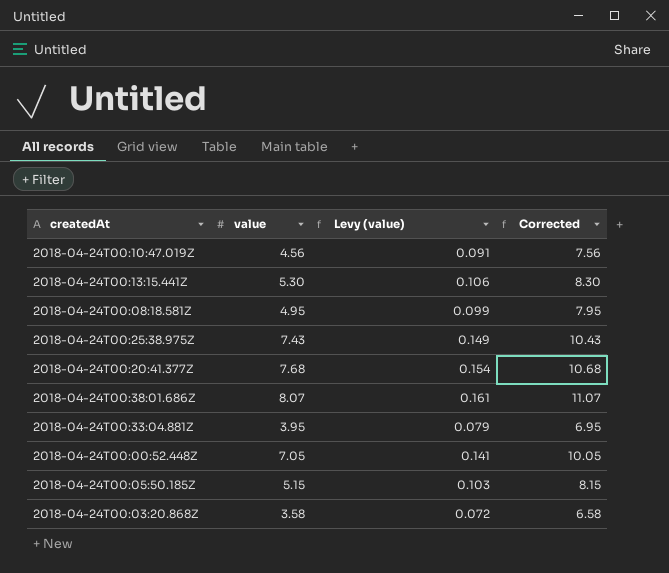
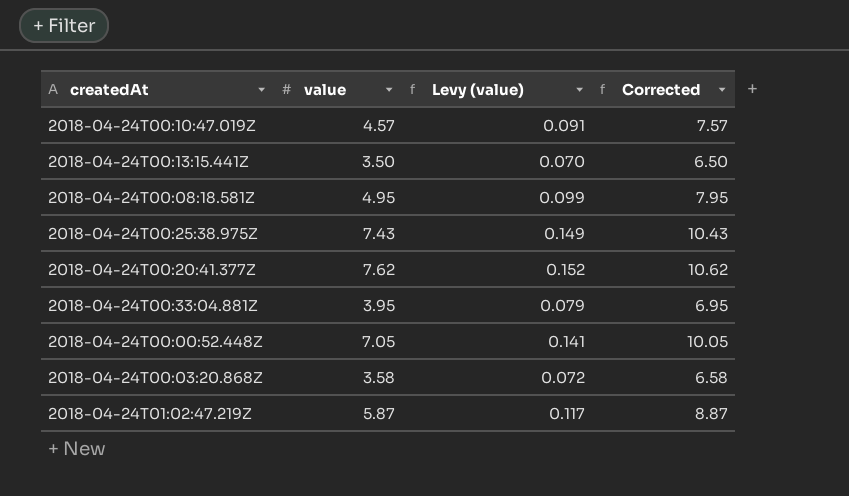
row 2018-04-24T00:38:01.686Z: 8.07 | 0.161 | 11.07 -> none
row 2018-04-24T00:05:50.185Z: 5.15 | 0.103 | 8.15 -> none
2018-04-24T00:10:47.019Z | value: 4.56 -> 4.57
2018-04-24T00:10:47.019Z | Corrected: 7.56 -> 7.57
2018-04-24T00:13:15.441Z | value: 5.30 -> 3.50
2018-04-24T00:13:15.441Z | Levy (value): 0.106 -> 0.070
2018-04-24T00:13:15.441Z | Corrected: 8.30 -> 6.50
2018-04-24T00:20:41.377Z | value: 7.68 -> 7.62
2018-04-24T00:20:41.377Z | Levy (value): 0.154 -> 0.152
2018-04-24T00:20:41.377Z | Corrected: 10.68 -> 10.62
row 2018-04-24T01:02:47.219Z: none -> 5.87 | 0.117 | 8.87

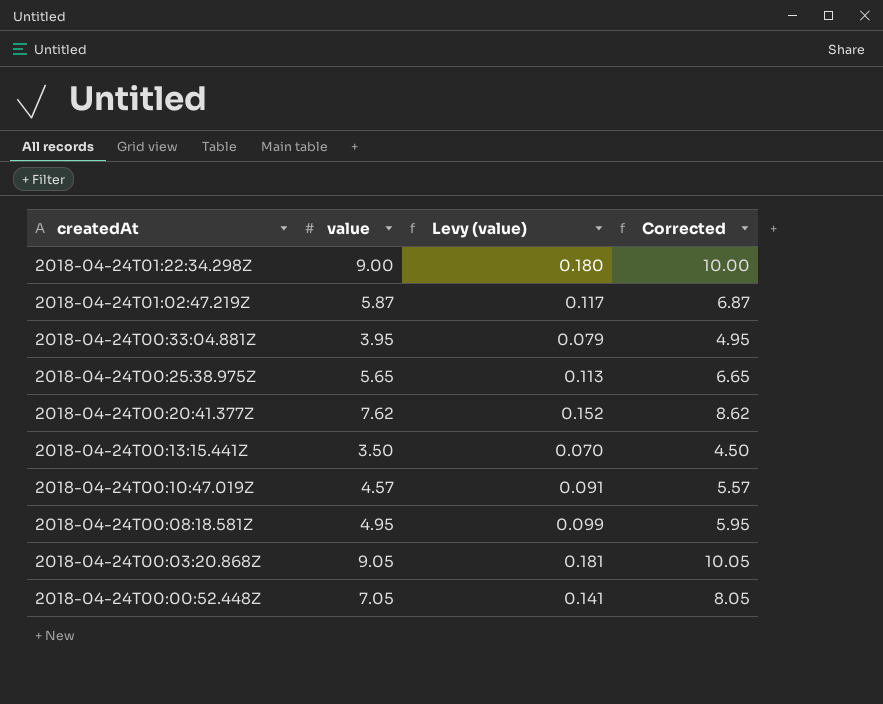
row order: none -> createdAt descending
column Corrected | formula: [value] + 3 -> [value] + 1
row 2018-04-24T01:22:34.298Z: none -> 9.00 | 0.180 | 10.00
2018-04-24T00:25:38.975Z | value: 7.43 -> 5.65
2018-04-24T00:25:38.975Z | Levy (value): 0.149 -> 0.113
2018-04-24T00:03:20.868Z | value: 3.58 -> 9.05
2018-04-24T00:03:20.868Z | Levy (value): 0.072 -> 0.181

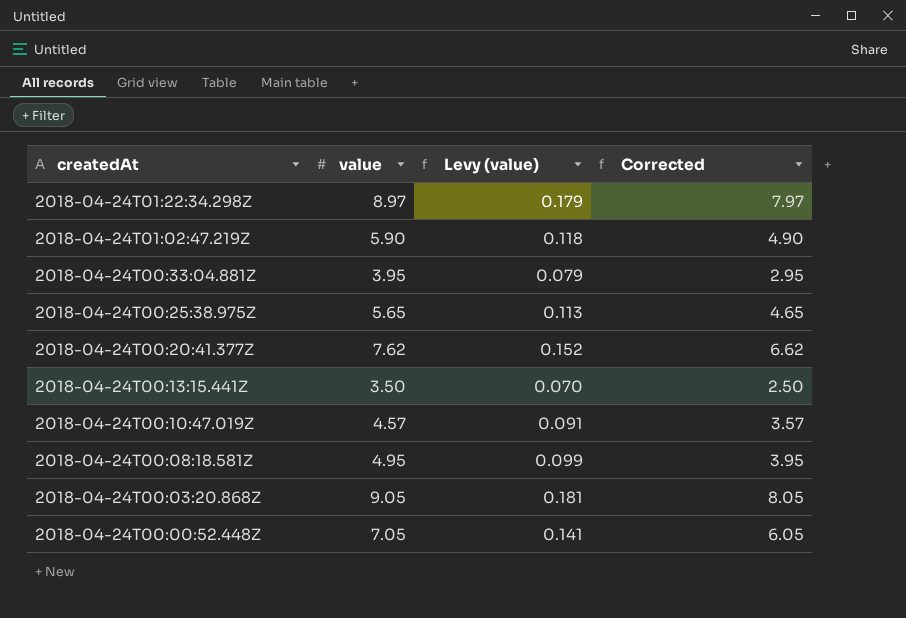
column Corrected | formula: [value] + 1 -> [value] - 1
2018-04-24T01:22:34.298Z | value: 9.00 -> 8.97
2018-04-24T01:22:34.298Z | Levy (value): 0.180 -> 0.179
2018-04-24T01:02:47.219Z | value: 5.87 -> 5.90
2018-04-24T01:02:47.219Z | Levy (value): 0.117 -> 0.118

